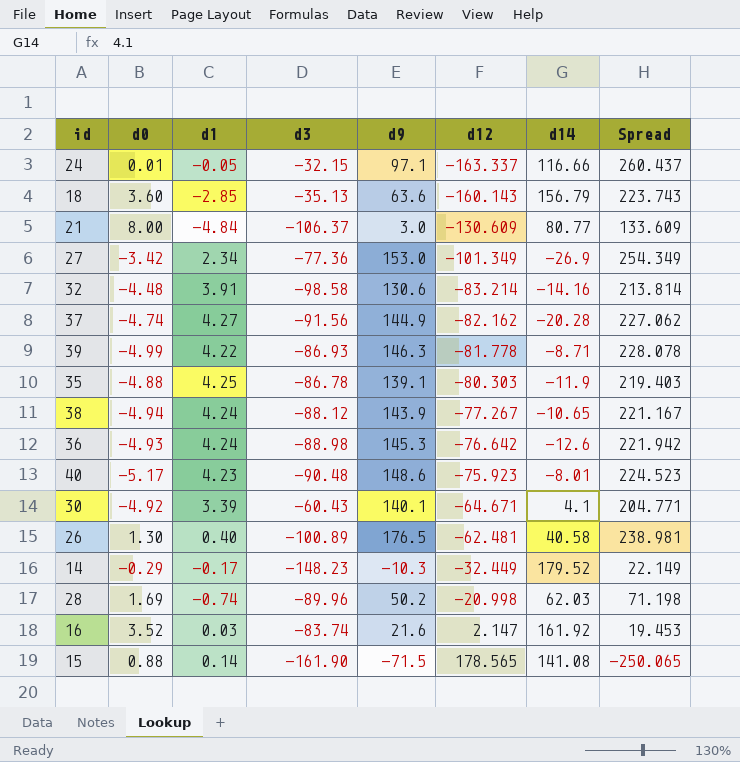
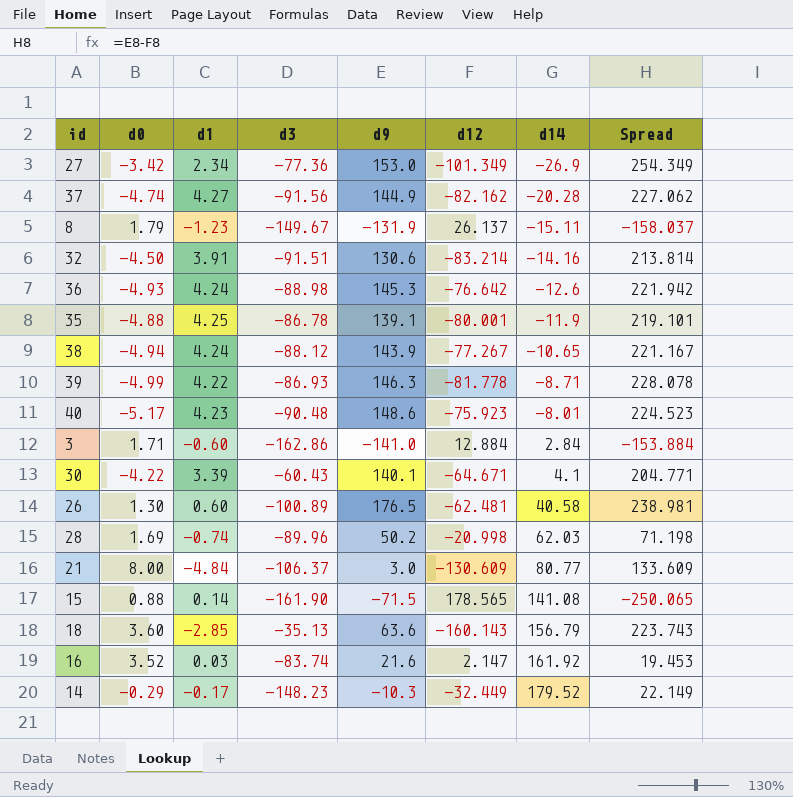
row order: d12 ascending -> d14 ascending
row 24: 0.01 | -0.05 | -32.15 | 97.1 | -163.337 | 116.66 | 260.437 -> none
row 8: none -> 1.79 | -1.23 | -149.67 | -131.9 | 26.137 | -15.11 | -158.037
32 | d0: -4.48 -> -4.50
32 | d3: -98.58 -> -91.51
35 | d12: -80.303 -> -80.001
35 | Spread: 219.403 -> 219.101
row 3: none -> 1.71 | -0.60 | -162.86 | -141.0 | 12.884 | 2.84 | -153.884
30 | d0: -4.92 -> -4.22
26 | d1: 0.40 -> 0.60

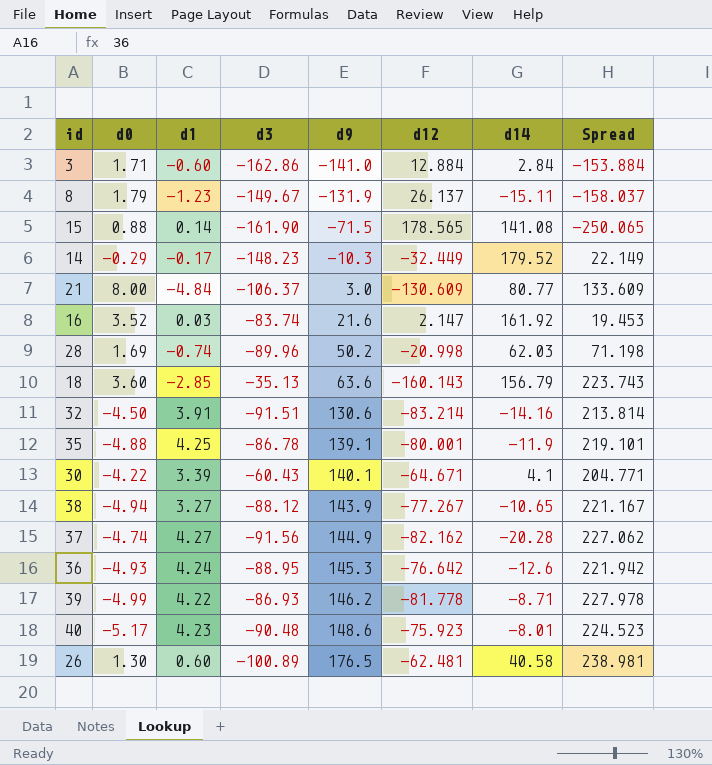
row order: d14 ascending -> d9 ascending
row 27: -3.42 | 2.34 | -77.36 | 153.0 | -101.349 | -26.9 | 254.349 -> none
38 | d1: 4.24 -> 3.27
36 | d3: -88.98 -> -88.95
39 | d9: 146.3 -> 146.2
39 | Spread: 228.078 -> 227.978

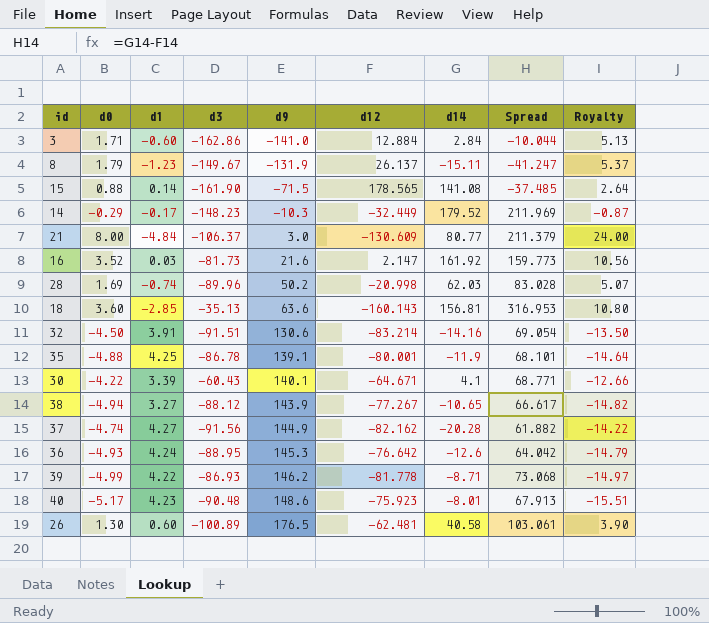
column Spread | formula: [d9] - [d12] -> [d14] - [d12]
column Royalty | formula: none -> [d0] * 3
16 | d3: -83.74 -> -81.73
18 | d14: 156.79 -> 156.81

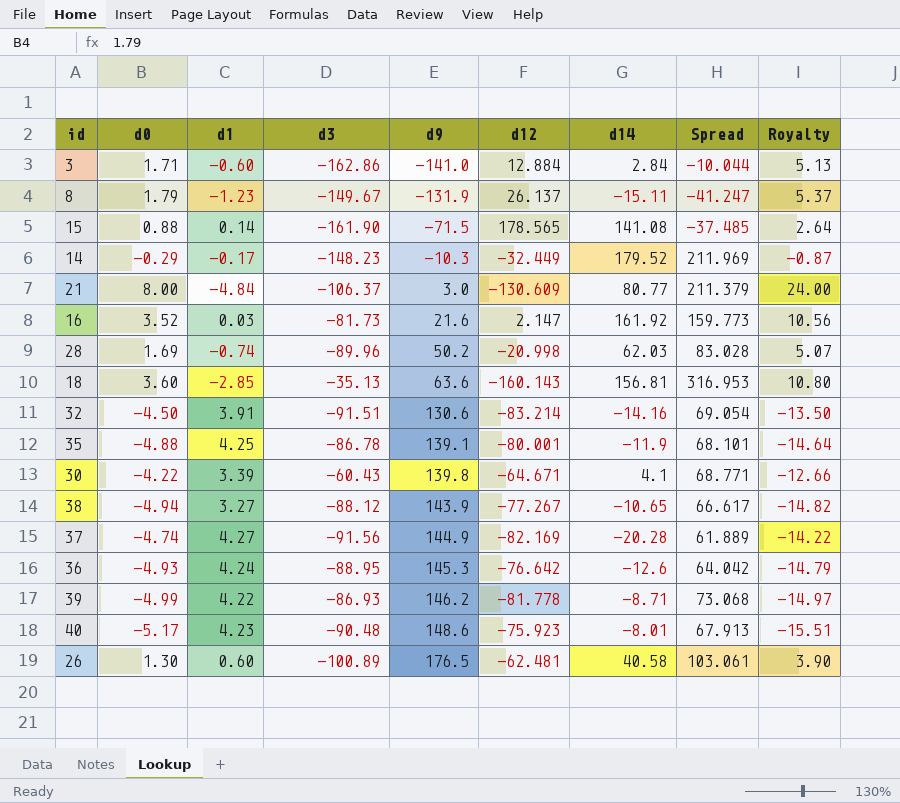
30 | d9: 140.1 -> 139.8
37 | d12: -82.162 -> -82.169
37 | Spread: 61.882 -> 61.889

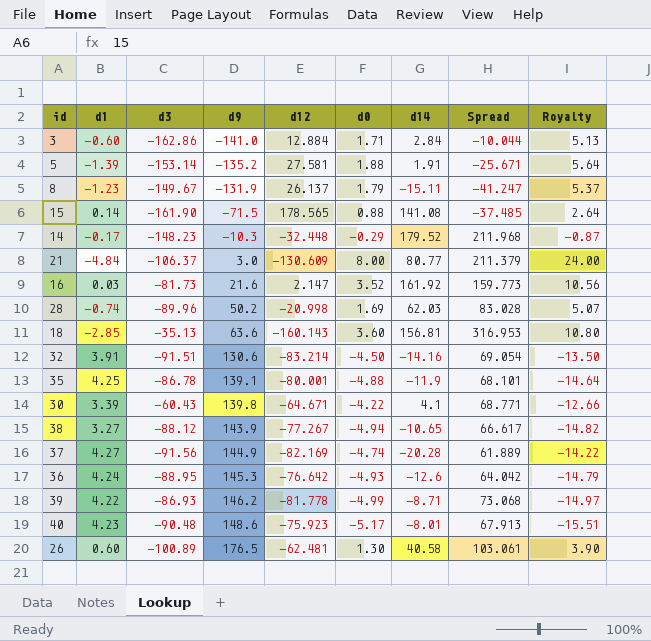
column d0 | position: 2 -> 6
row 5: none -> -1.39 | -153.14 | -135.2 | 27.581 | 1.88 | 1.91 | -25.671 | 5.64
14 | d12: -32.449 -> -32.448
14 | Spread: 211.969 -> 211.968

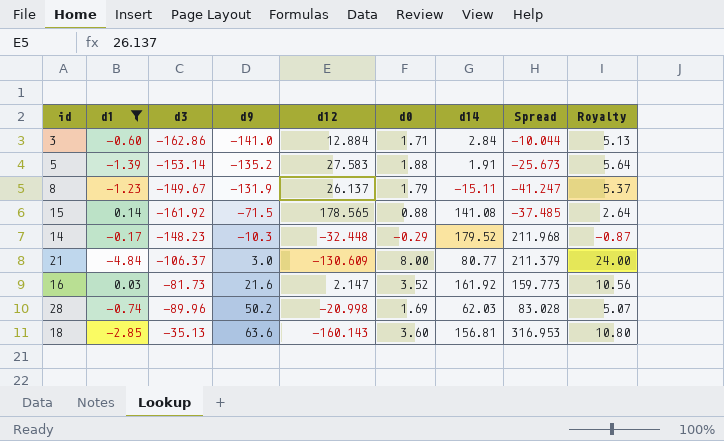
filter: none -> d1 <= 0.14
5 | d12: 27.581 -> 27.583
5 | Spread: -25.671 -> -25.673
15 | d3: -161.90 -> -161.92

